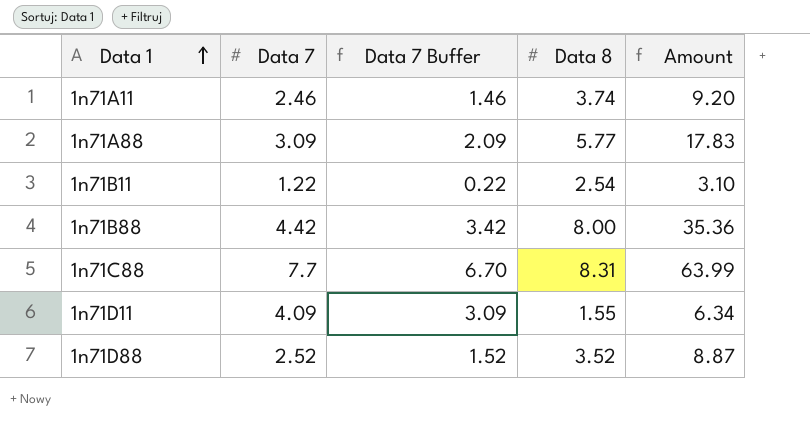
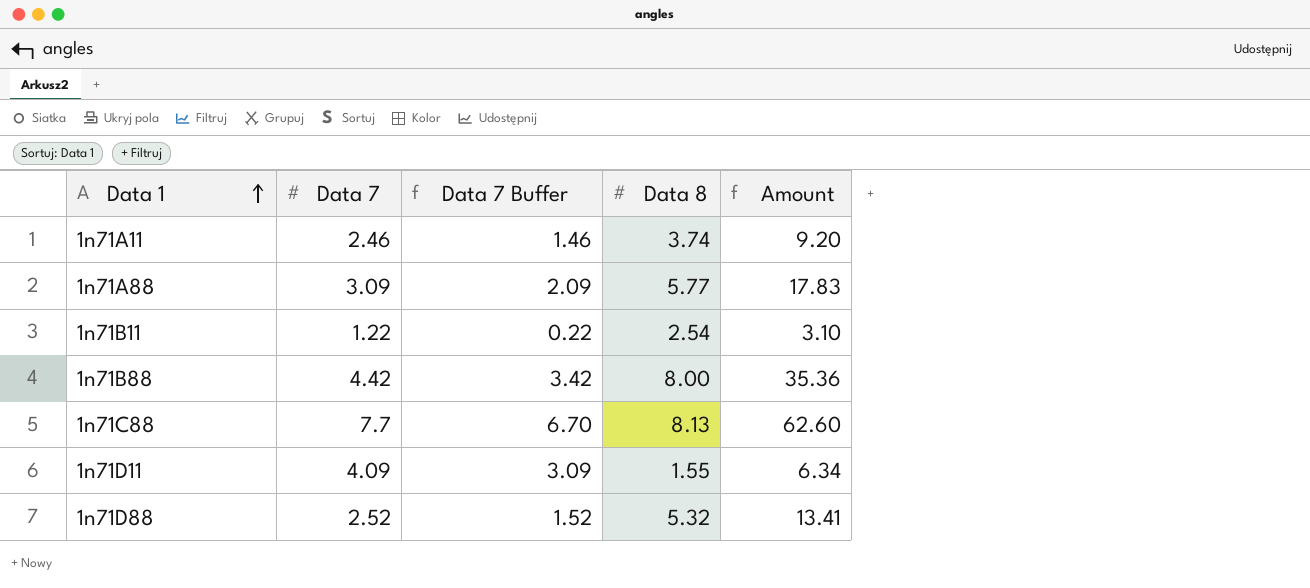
1n71C88 | Data 8: 8.31 -> 8.13
1n71C88 | Amount: 63.99 -> 62.60
1n71D88 | Data 8: 3.52 -> 5.32
1n71D88 | Amount: 8.87 -> 13.41

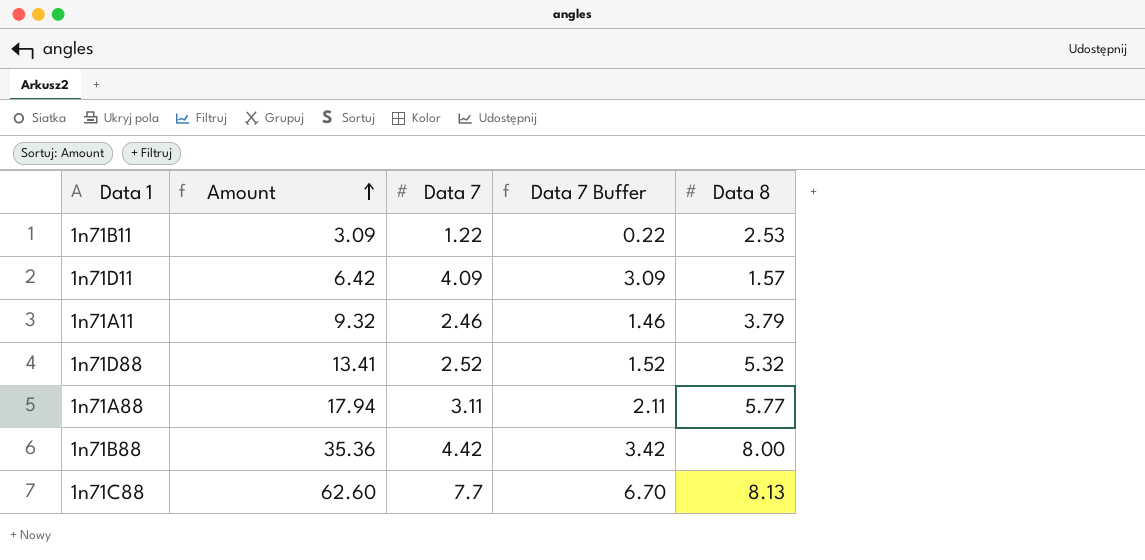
row order: Data 1 ascending -> Amount ascending
column Amount | position: 5 -> 2
1n71B11 | Amount: 3.10 -> 3.09
1n71B11 | Data 8: 2.54 -> 2.53
1n71D11 | Amount: 6.34 -> 6.42
1n71D11 | Data 8: 1.55 -> 1.57
1n71A11 | Amount: 9.20 -> 9.32
1n71A11 | Data 8: 3.74 -> 3.79
1n71A88 | Amount: 17.83 -> 17.94
1n71A88 | Data 7: 3.09 -> 3.11
1n71A88 | Data 7 Buffer: 2.09 -> 2.11

